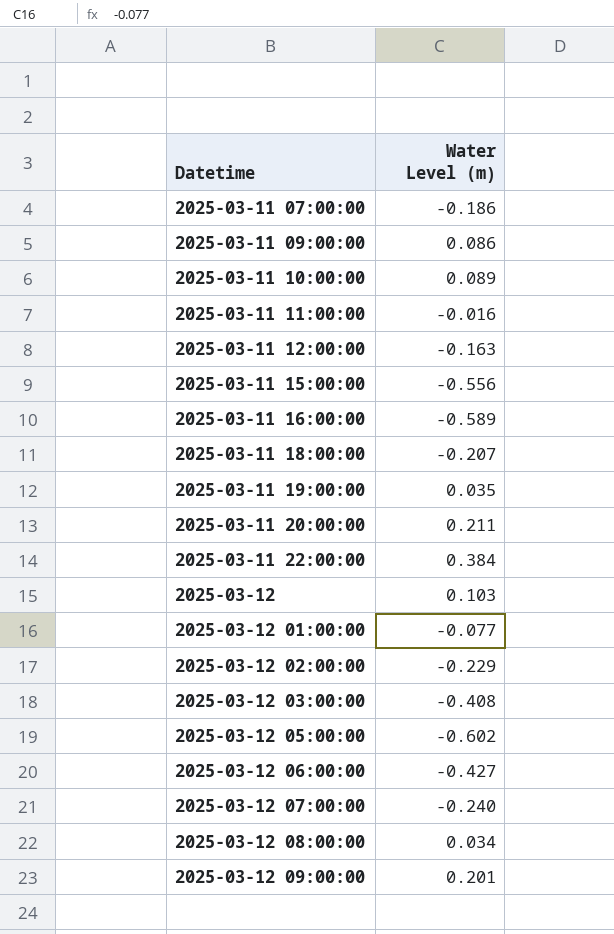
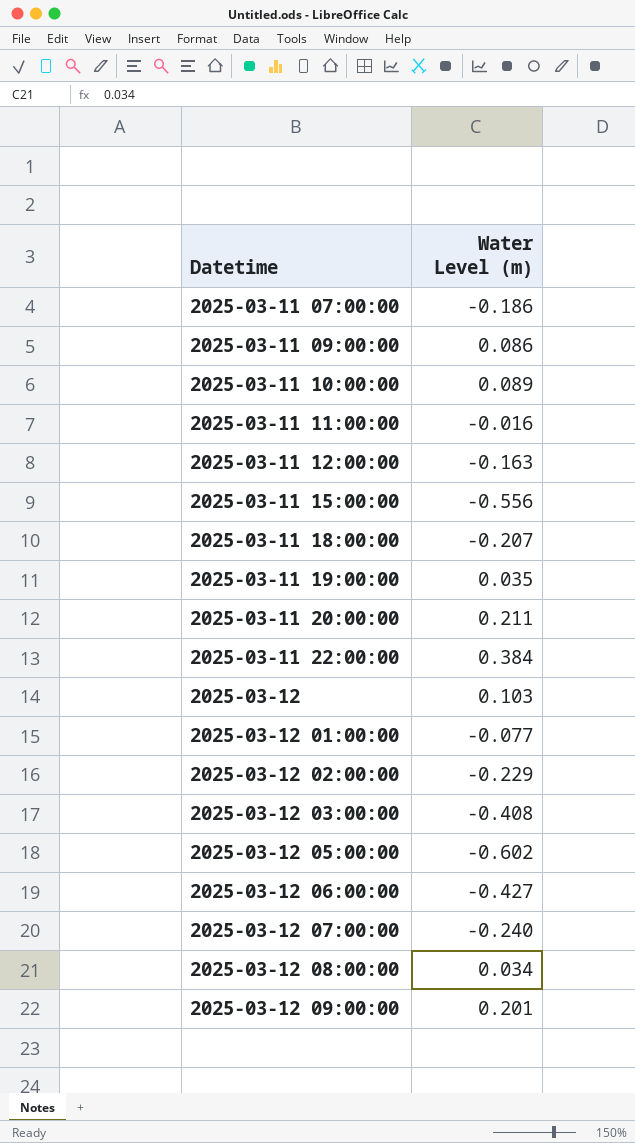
row 2025-03-11 16:00:00: -0.589 -> none

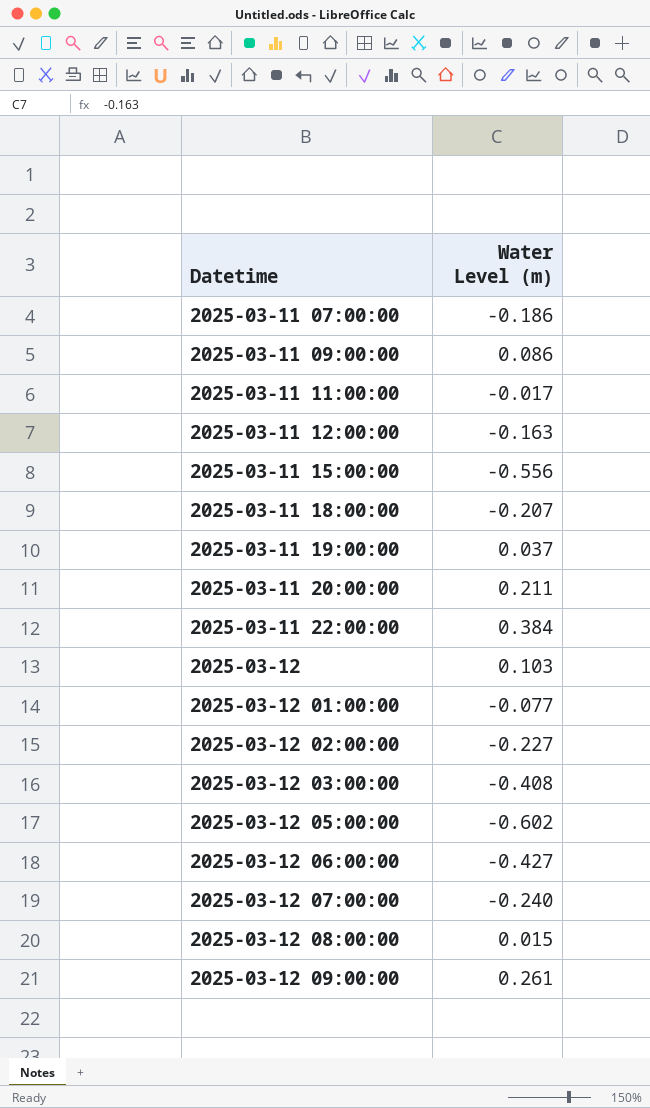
row 2025-03-11 10:00:00: 0.089 -> none
2025-03-11 11:00:00 | Water Level (m): -0.016 -> -0.017
2025-03-11 19:00:00 | Water Level (m): 0.035 -> 0.037
2025-03-12 02:00:00 | Water Level (m): -0.229 -> -0.227
2025-03-12 08:00:00 | Water Level (m): 0.034 -> 0.015
2025-03-12 09:00:00 | Water Level (m): 0.201 -> 0.261

